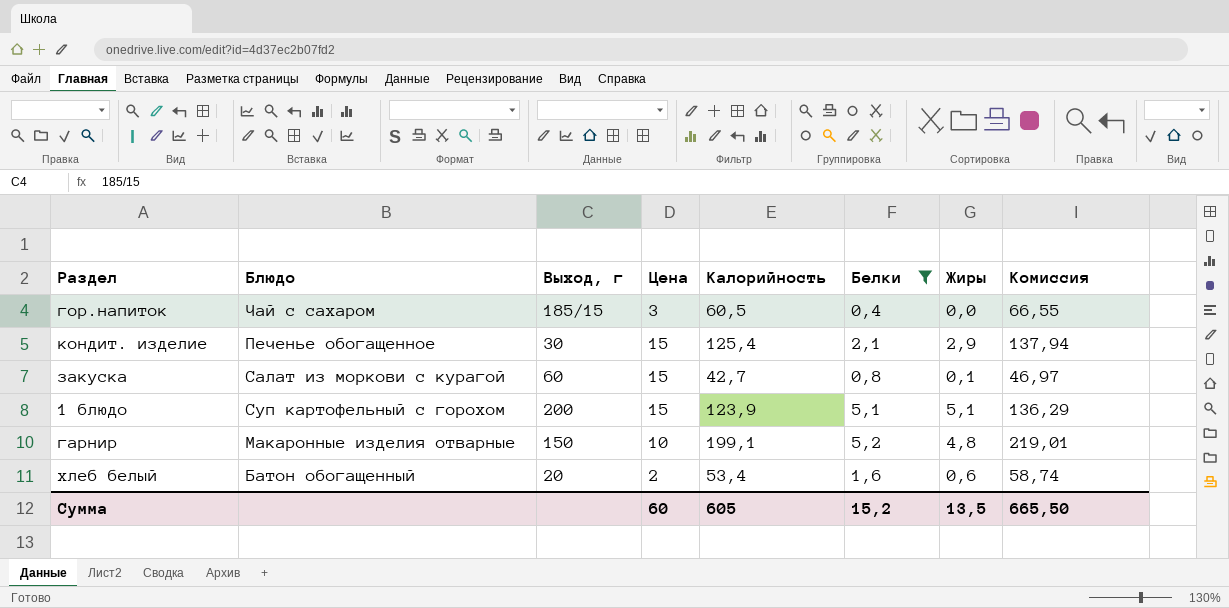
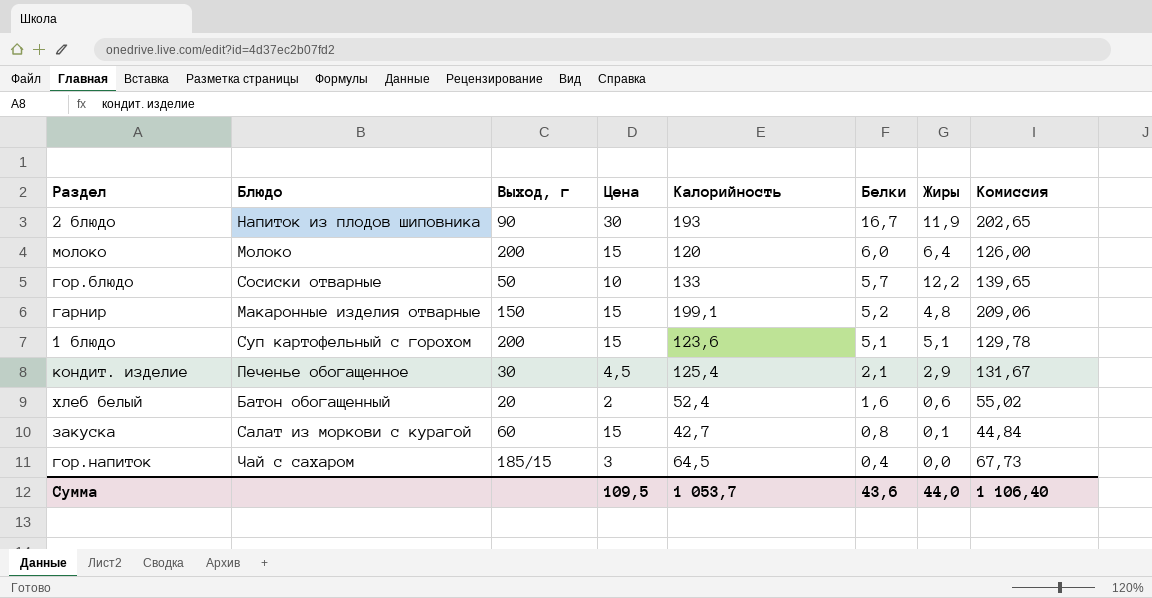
filter: Белки <= 5,2 -> none
row order: none -> Белки descending
column Комиссия | formula: [Калорийность] * 1,1 -> [Калорийность] * 1,05
гарнир | Цена: 10 -> 15
1 блюдо | Калорийность: 123,9 -> 123,6
кондит. изделие | Цена: 15 -> 4,5
хлеб белый | Калорийность: 53,4 -> 52,4
гор.напиток | Калорийность: 60,5 -> 64,5
Сумма | Цена: 60 -> 109,5
Сумма | Калорийность: 605 -> 1 053,7
Сумма | Белки: 15,2 -> 43,6
Сумма | Жиры: 13,5 -> 44,0
Сумма | Комиссия: 665,50 -> 1 106,40

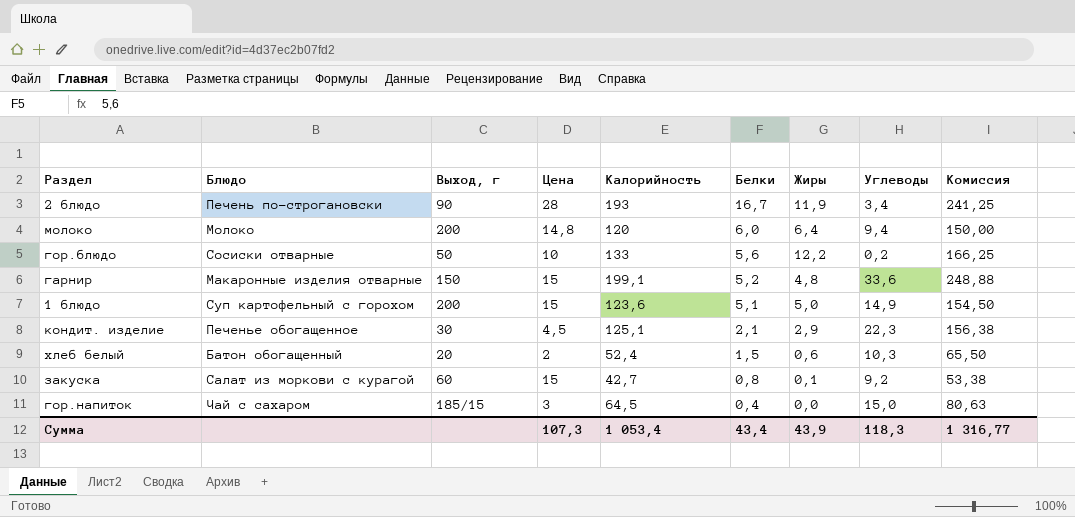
column Углеводы | position: none -> 8
column Комиссия | formula: [Калорийность] * 1,05 -> [Калорийность] * 1,25
2 блюдо | Блюдо: Напиток из плодов шиповника -> Печень по-строгановски
2 блюдо | Цена: 30 -> 28
молоко | Цена: 15 -> 14,8
гор.блюдо | Белки: 5,7 -> 5,6
1 блюдо | Жиры: 5,1 -> 5,0
кондит. изделие | Калорийность: 125,4 -> 125,1
хлеб белый | Белки: 1,6 -> 1,5
Сумма | Цена: 109,5 -> 107,3
Сумма | Калорийность: 1 053,7 -> 1 053,4
Сумма | Белки: 43,6 -> 43,4
Сумма | Жиры: 44,0 -> 43,9
Сумма | Комиссия: 1 106,40 -> 1 316,77

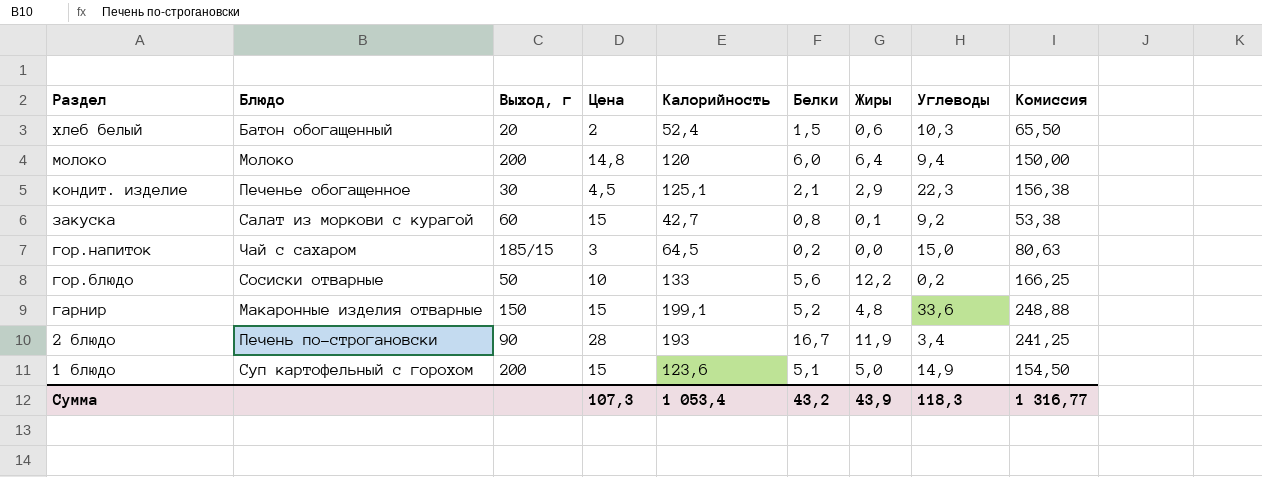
row order: Белки descending -> Раздел descending
гор.напиток | Белки: 0,4 -> 0,2
Сумма | Белки: 43,4 -> 43,2

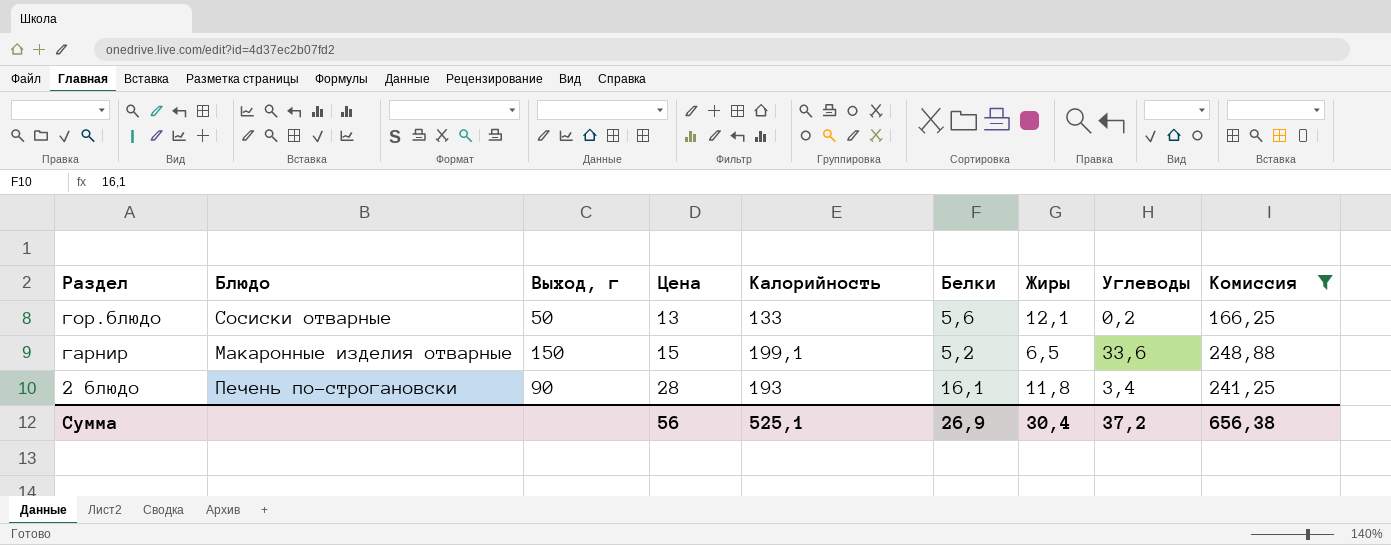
filter: none -> Комиссия >= 166,25
гор.блюдо | Цена: 10 -> 13
гор.блюдо | Жиры: 12,2 -> 12,1
гарнир | Жиры: 4,8 -> 6,5
2 блюдо | Белки: 16,7 -> 16,1
2 блюдо | Жиры: 11,9 -> 11,8
Сумма | Цена: 107,3 -> 56
Сумма | Калорийность: 1 053,4 -> 525,1
Сумма | Белки: 43,2 -> 26,9
Сумма | Жиры: 43,9 -> 30,4
Сумма | Углеводы: 118,3 -> 37,2
Сумма | Комиссия: 1 316,77 -> 656,38

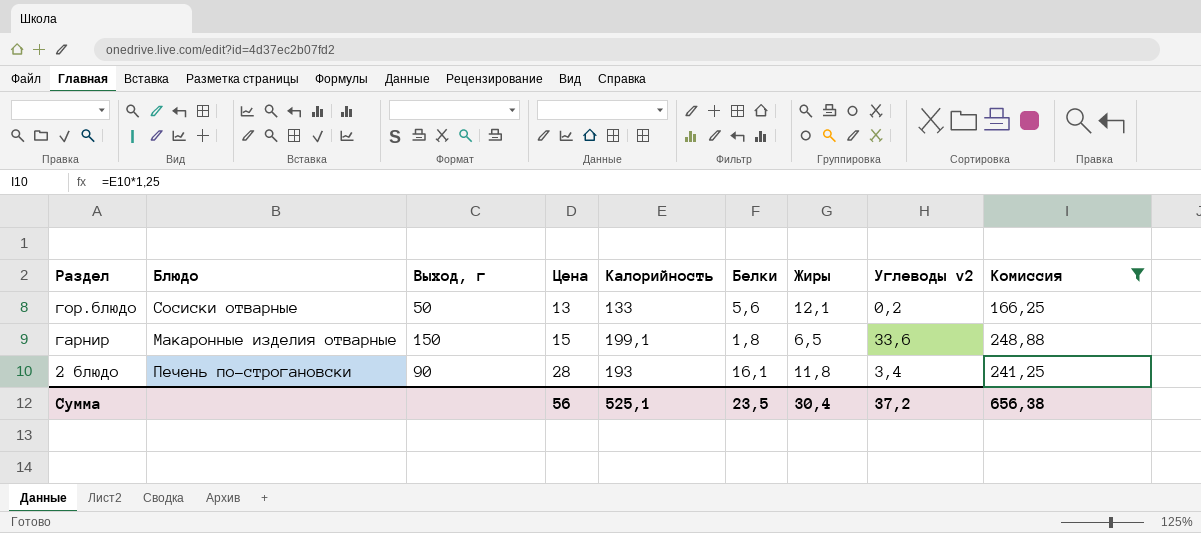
column name: Углеводы -> Углеводы v2
гарнир | Белки: 5,2 -> 1,8
Сумма | Белки: 26,9 -> 23,5

